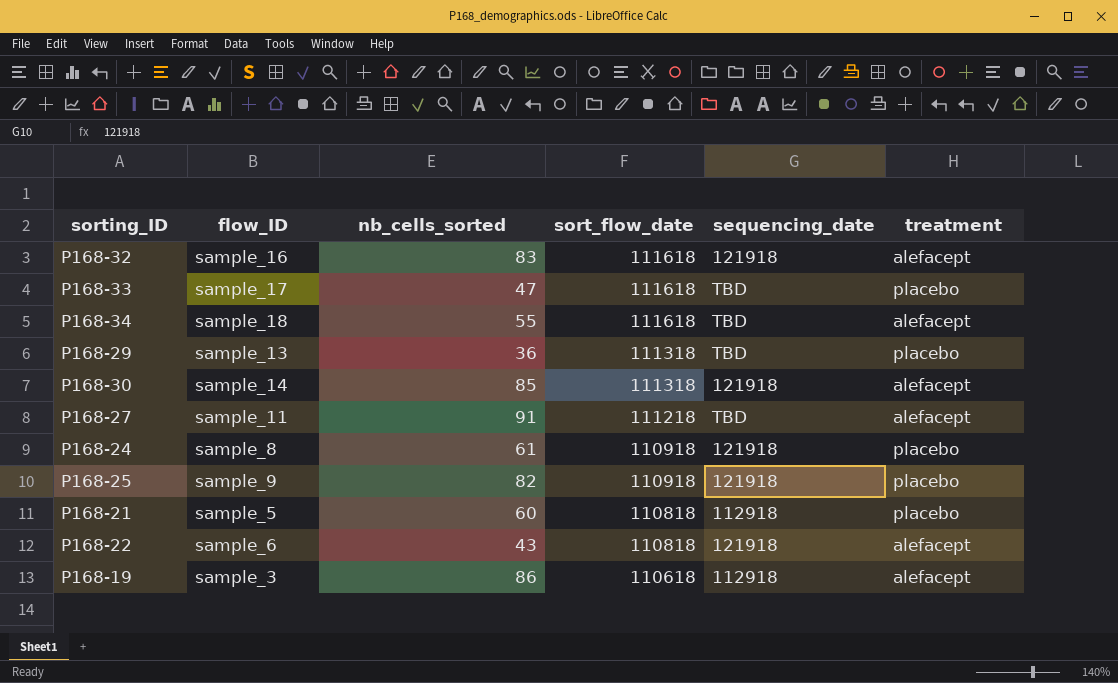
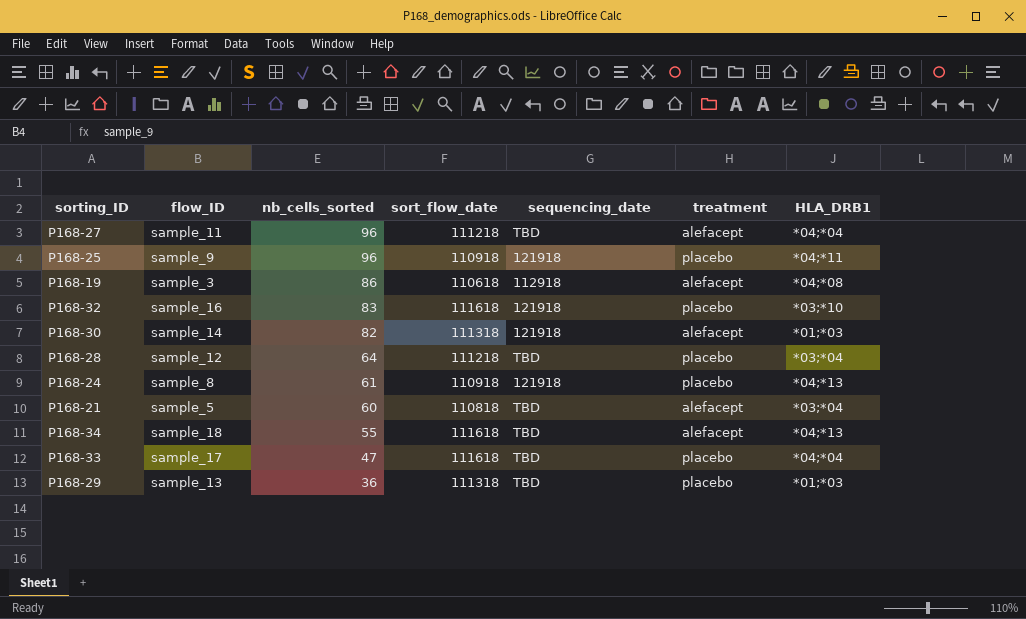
row order: sort_flow_date descending -> nb_cells_sorted descending
column HLA_DRB1 | position: none -> 7
row P168-22: sample_6 | 43 | 110818 | 121918 | alefacept -> none
P168-27 | nb_cells_sorted: 91 -> 96
P168-25 | nb_cells_sorted: 82 -> 96
P168-32 | treatment: alefacept -> placebo
P168-30 | nb_cells_sorted: 85 -> 82
row P168-28: none -> sample_12 | 64 | 111218 | TBD | placebo | *03;*04
P168-21 | sequencing_date: 112918 -> TBD
P168-21 | treatment: placebo -> alefacept

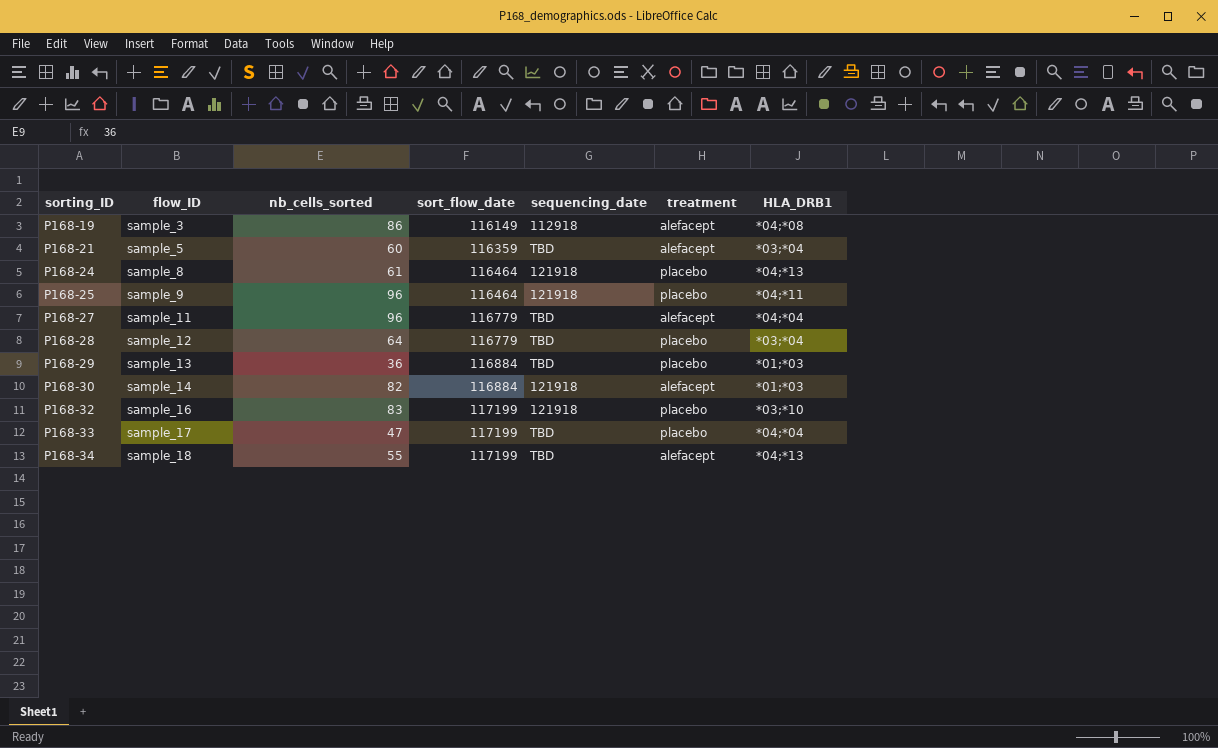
row order: nb_cells_sorted descending -> sorting_ID ascending
P168-19 | sort_flow_date: 110618 -> 116149
P168-21 | sort_flow_date: 110818 -> 116359
P168-24 | sort_flow_date: 110918 -> 116464
P168-25 | sort_flow_date: 110918 -> 116464
P168-27 | sort_flow_date: 111218 -> 116779
P168-28 | sort_flow_date: 111218 -> 116779
P168-29 | sort_flow_date: 111318 -> 116884
P168-30 | sort_flow_date: 111318 -> 116884
P168-32 | sort_flow_date: 111618 -> 117199
P168-33 | sort_flow_date: 111618 -> 117199
P168-34 | sort_flow_date: 111618 -> 117199

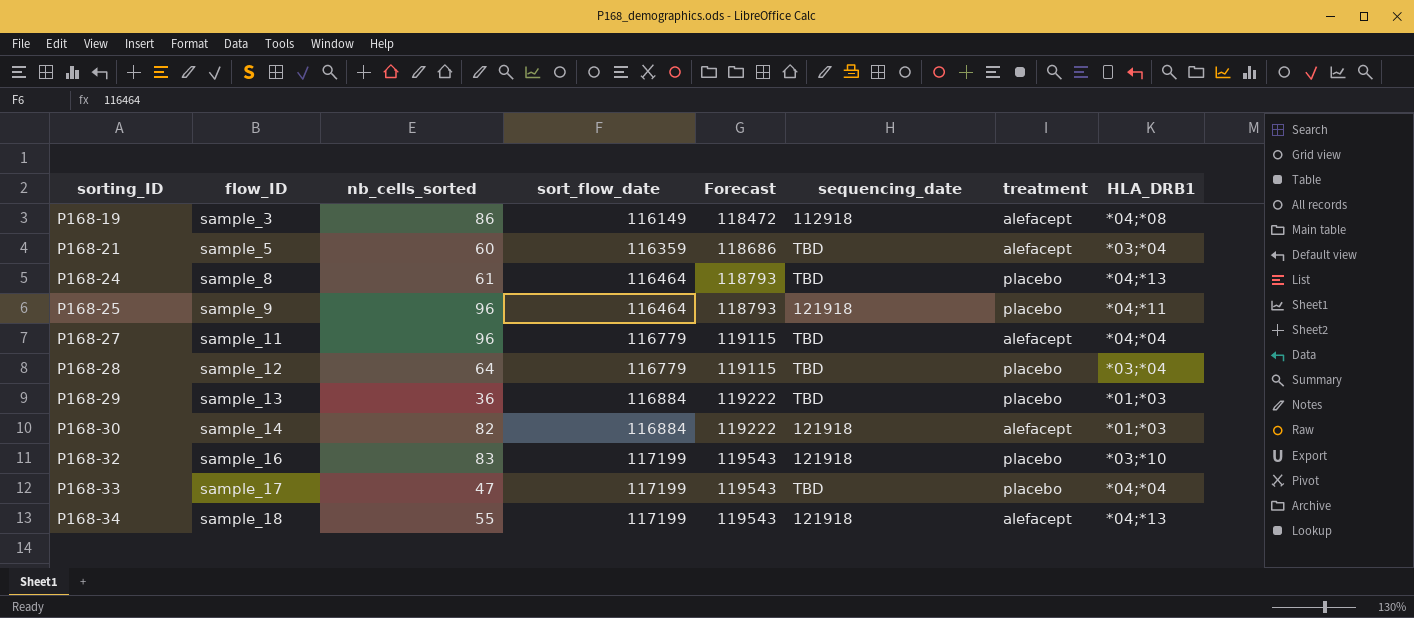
column Forecast | formula: none -> [sort_flow_date] * 1.02
P168-24 | sequencing_date: 121918 -> TBD
P168-34 | sequencing_date: TBD -> 121918

